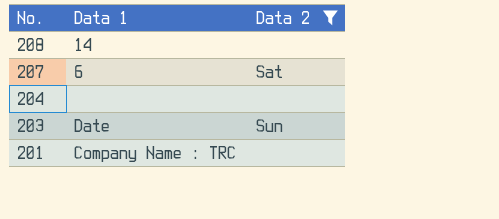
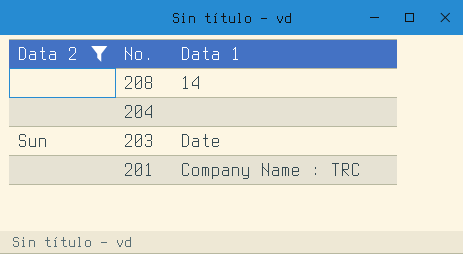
column Data 2 | position: 3 -> 1
row 207: 6 | Sat -> none

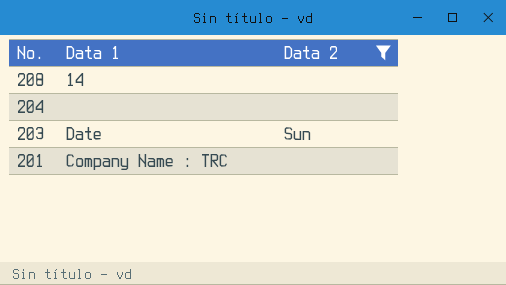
column Data 2 | position: 1 -> 3

